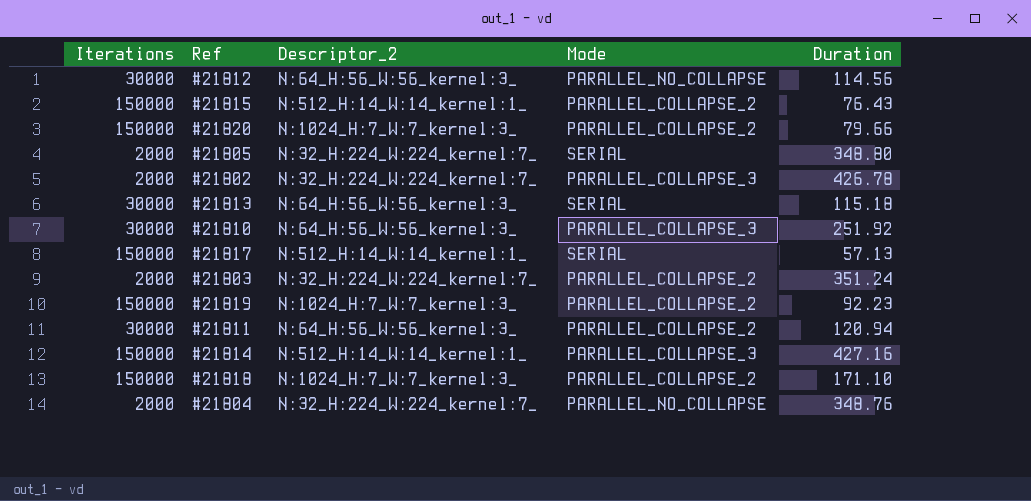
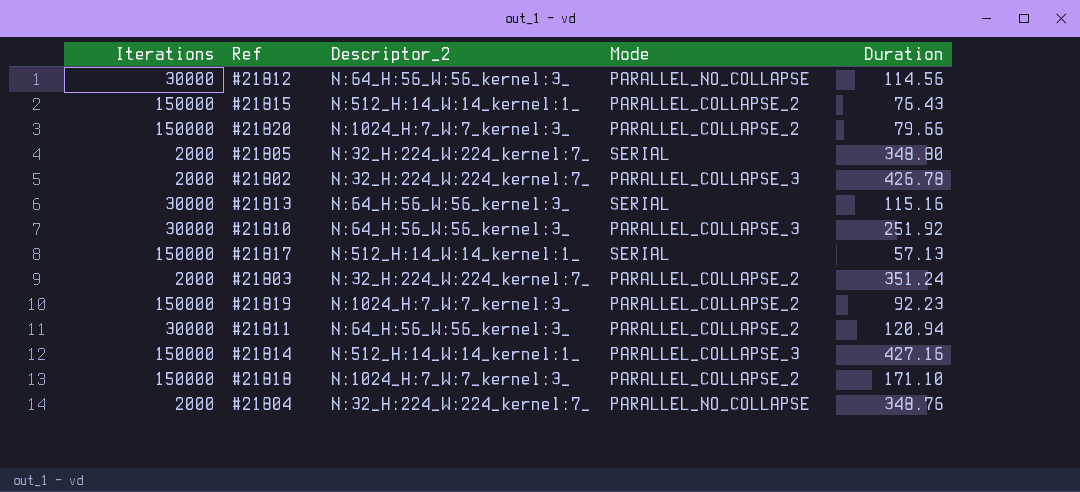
#21813 | Duration: 115.18 -> 115.16

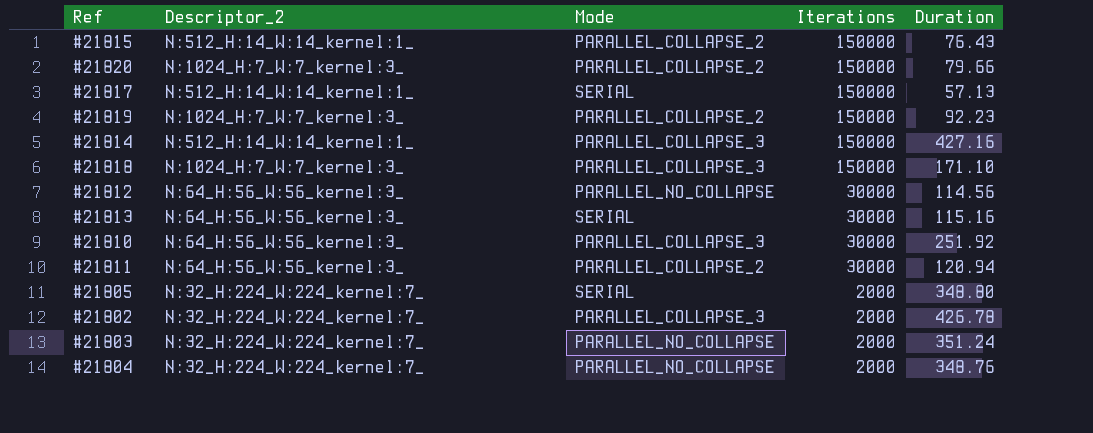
row order: none -> Iterations descending
column Iterations | position: 1 -> 4
#21818 | Mode: PARALLEL_COLLAPSE_2 -> PARALLEL_COLLAPSE_3
#21803 | Mode: PARALLEL_COLLAPSE_2 -> PARALLEL_NO_COLLAPSE

